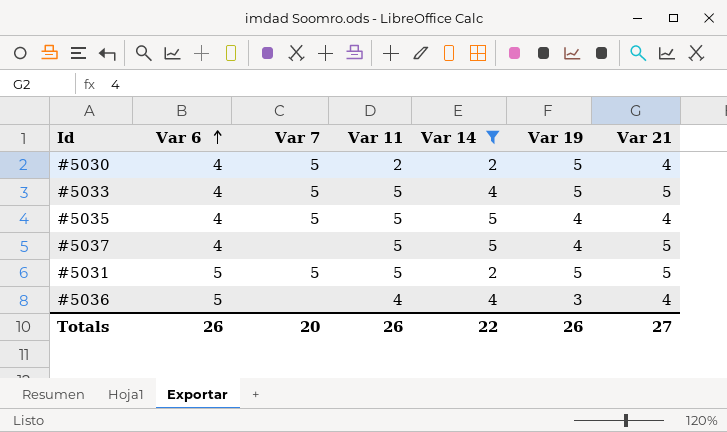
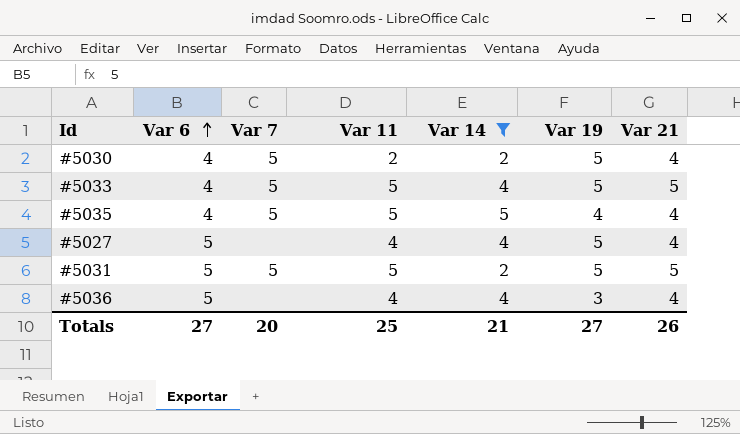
row #5037: 4 | none | 5 | 5 | 4 | 5 -> none
row #5027: none -> 5 | none | 4 | 4 | 5 | 4
Totals | Var 6: 26 -> 27
Totals | Var 11: 26 -> 25
Totals | Var 14: 22 -> 21
Totals | Var 19: 26 -> 27
Totals | Var 21: 27 -> 26

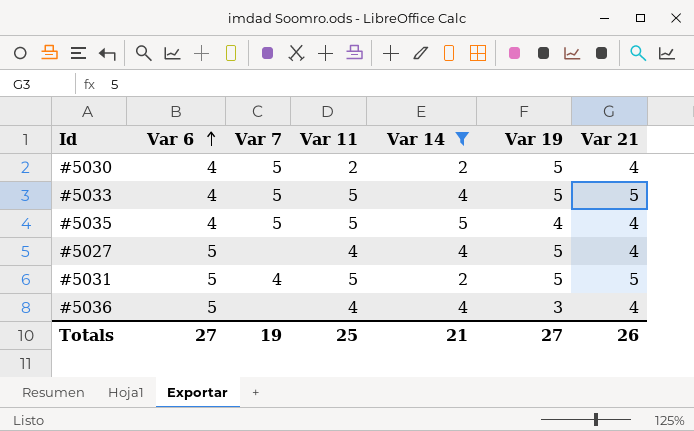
#5031 | Var 7: 5 -> 4
Totals | Var 7: 20 -> 19

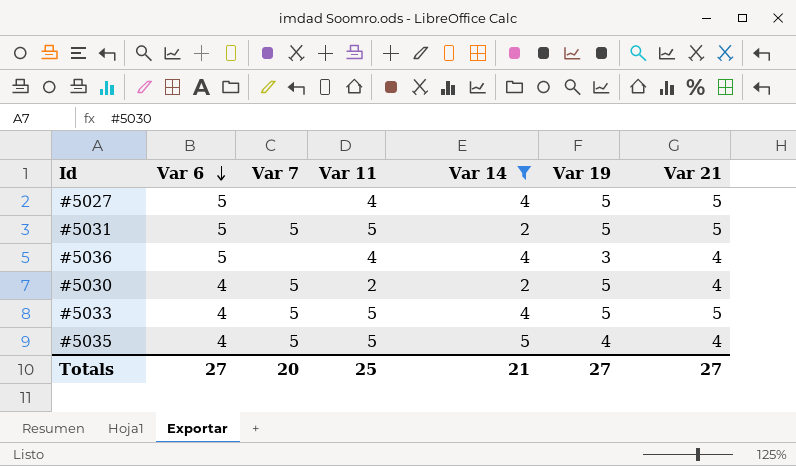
row order: Var 6 ascending -> Var 6 descending
#5027 | Var 21: 4 -> 5
#5031 | Var 7: 4 -> 5
Totals | Var 7: 19 -> 20
Totals | Var 21: 26 -> 27

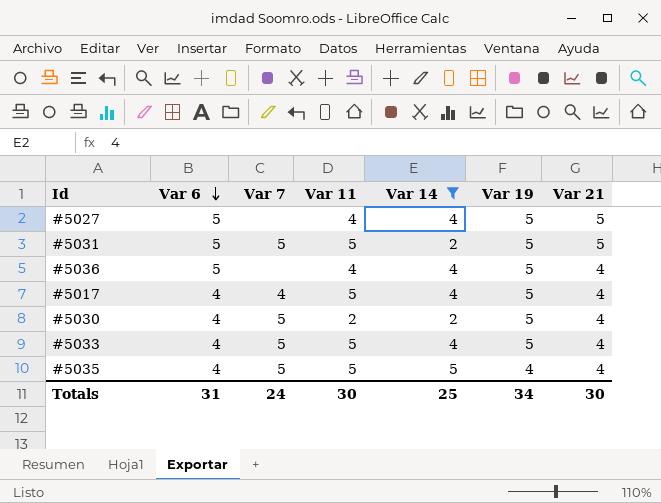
#5036 | Var 19: 3 -> 5
row #5017: none -> 4 | 4 | 5 | 4 | 5 | 4
#5033 | Var 21: 5 -> 4
Totals | Var 6: 27 -> 31
Totals | Var 7: 20 -> 24
Totals | Var 11: 25 -> 30
Totals | Var 14: 21 -> 25
Totals | Var 19: 27 -> 34
Totals | Var 21: 27 -> 30

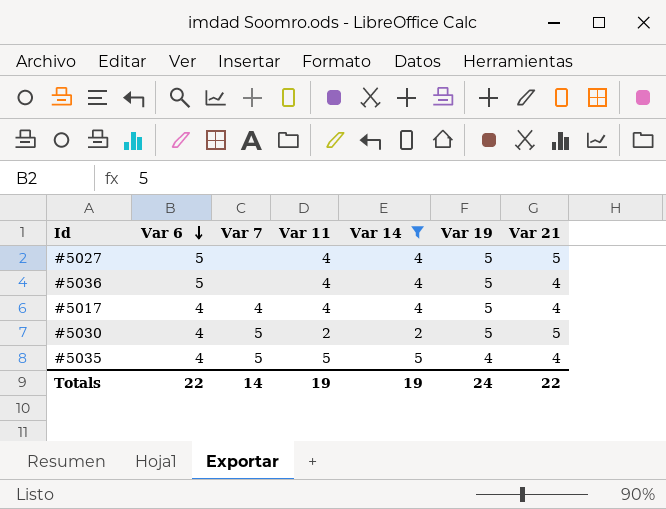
row #5031: 5 | 5 | 5 | 2 | 5 | 5 -> none
row #5033: 4 | 5 | 5 | 4 | 5 | 4 -> none
#5017 | Var 11: 5 -> 4
#5030 | Var 21: 4 -> 5
Totals | Var 6: 31 -> 22
Totals | Var 7: 24 -> 14
Totals | Var 11: 30 -> 19
Totals | Var 14: 25 -> 19
Totals | Var 19: 34 -> 24
Totals | Var 21: 30 -> 22

